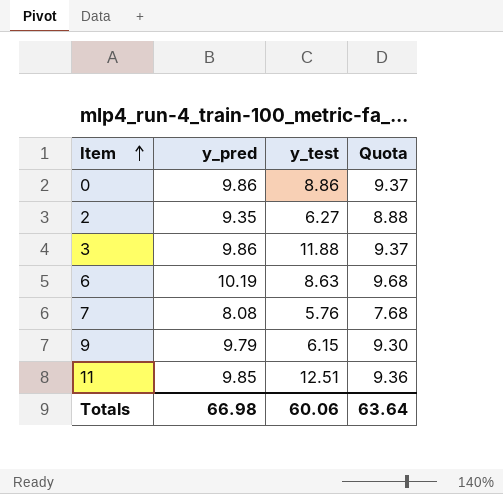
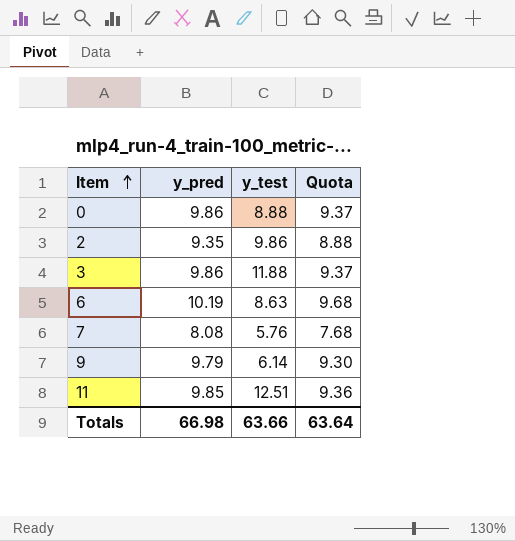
0 | y_test: 8.86 -> 8.88
2 | y_test: 6.27 -> 9.86
9 | y_test: 6.15 -> 6.14
Totals | y_test: 60.06 -> 63.66

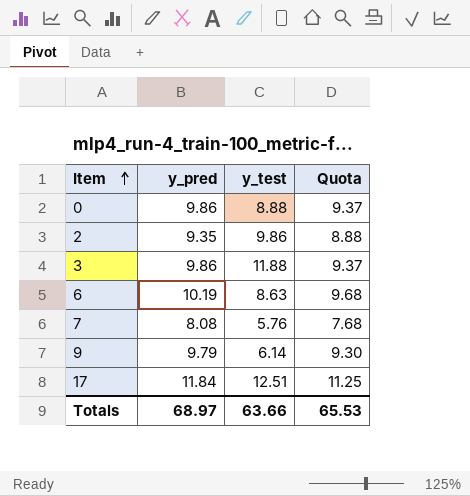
row 11: 9.85 | 12.51 | 9.36 -> none
row 17: none -> 11.84 | 12.51 | 11.25
Totals | y_pred: 66.98 -> 68.97
Totals | Quota: 63.64 -> 65.53

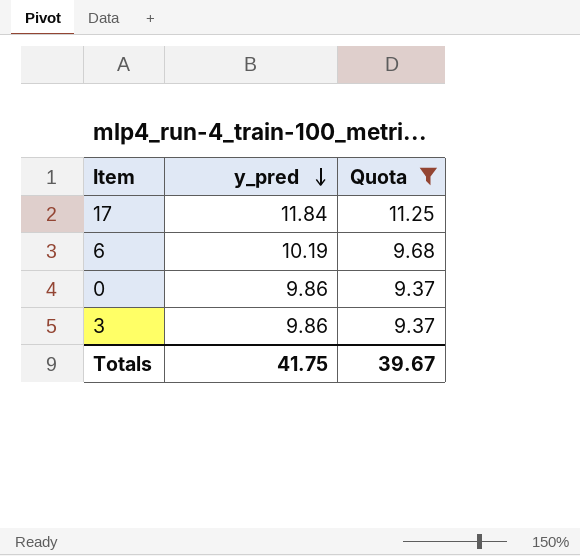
filter: none -> Quota >= 9.37
row order: Item ascending -> y_pred descending
column y_test | position: 3 -> none
Totals | y_pred: 68.97 -> 41.75
Totals | Quota: 65.53 -> 39.67

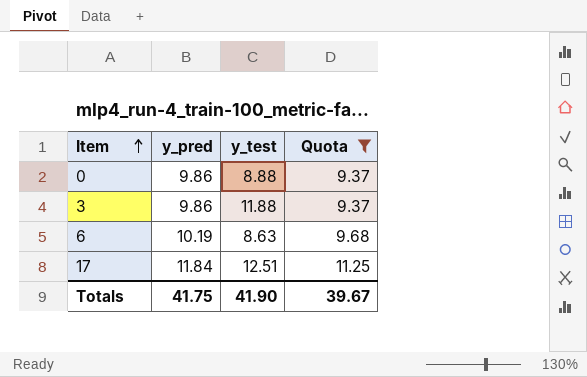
row order: y_pred descending -> Item ascending
column y_test | position: none -> 3

